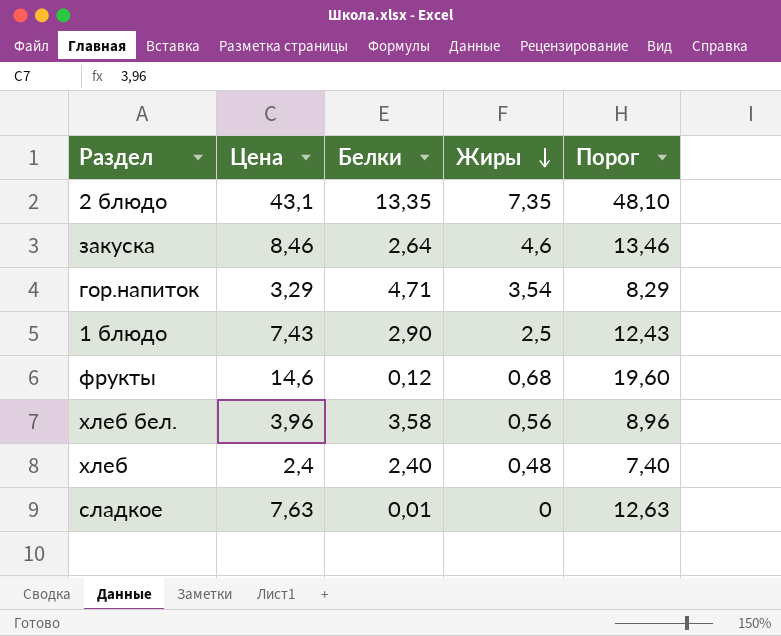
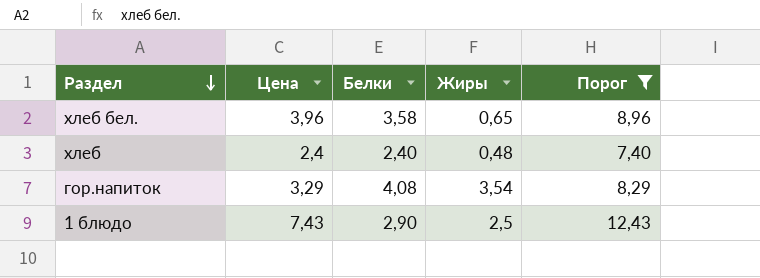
filter: none -> Порог <= 12,43
row order: Жиры descending -> Раздел descending
хлеб бел. | Жиры: 0,56 -> 0,65
гор.напиток | Белки: 4,71 -> 4,08

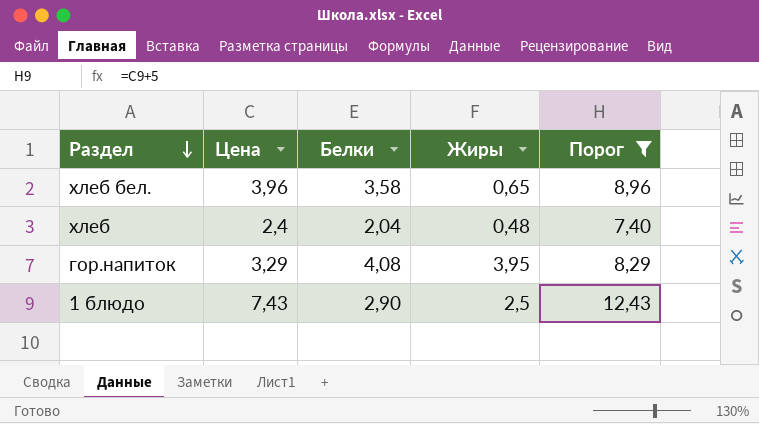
хлеб | Белки: 2,40 -> 2,04
гор.напиток | Жиры: 3,54 -> 3,95

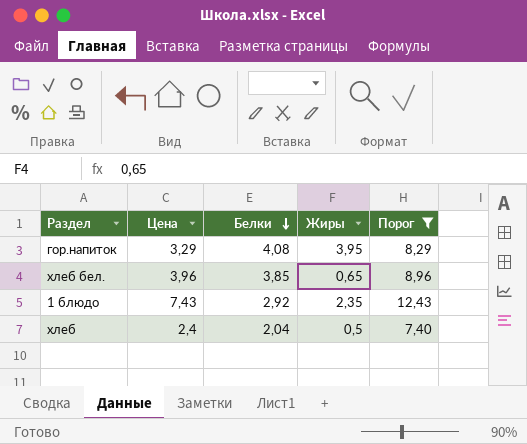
row order: Раздел descending -> Белки descending
хлеб бел. | Белки: 3,58 -> 3,85
1 блюдо | Белки: 2,90 -> 2,92
1 блюдо | Жиры: 2,5 -> 2,35
хлеб | Жиры: 0,48 -> 0,5

